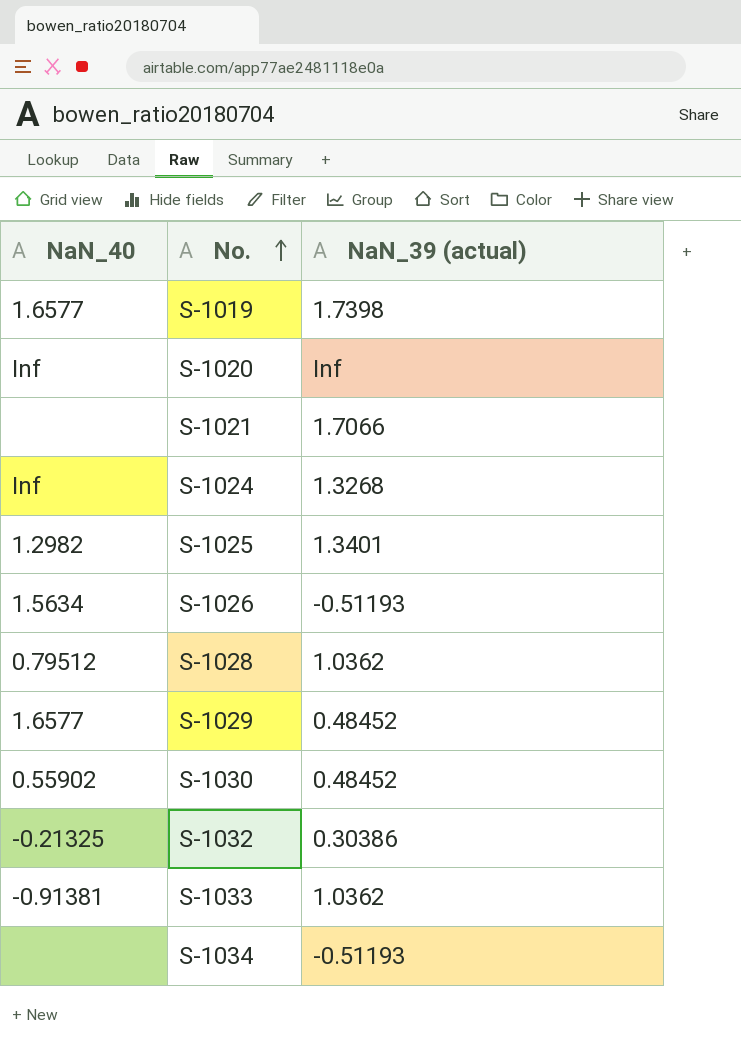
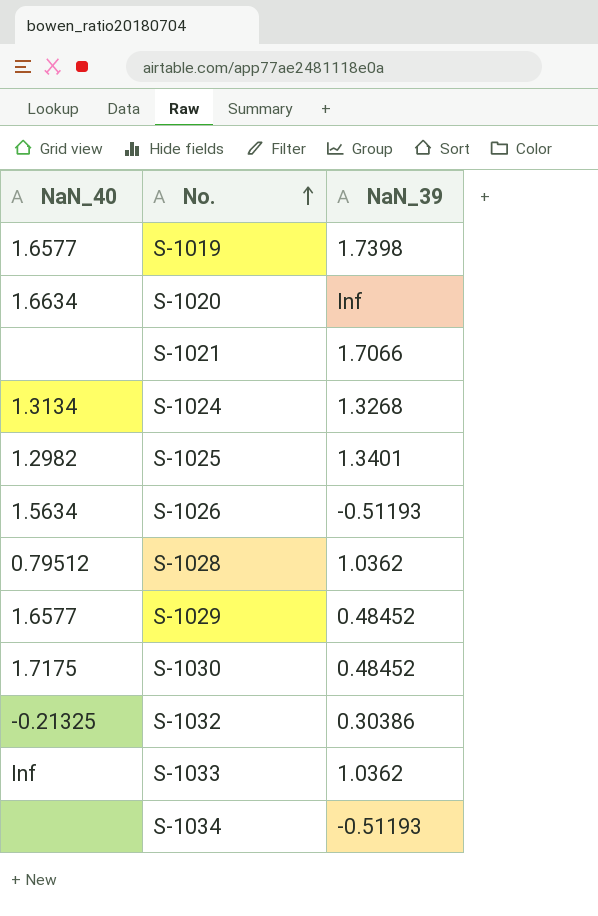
column name: NaN_39 (actual) -> NaN_39
S-1020 | NaN_40: Inf -> 1.6634
S-1024 | NaN_40: Inf -> 1.3134
S-1030 | NaN_40: 0.55902 -> 1.7175
S-1033 | NaN_40: -0.91381 -> Inf

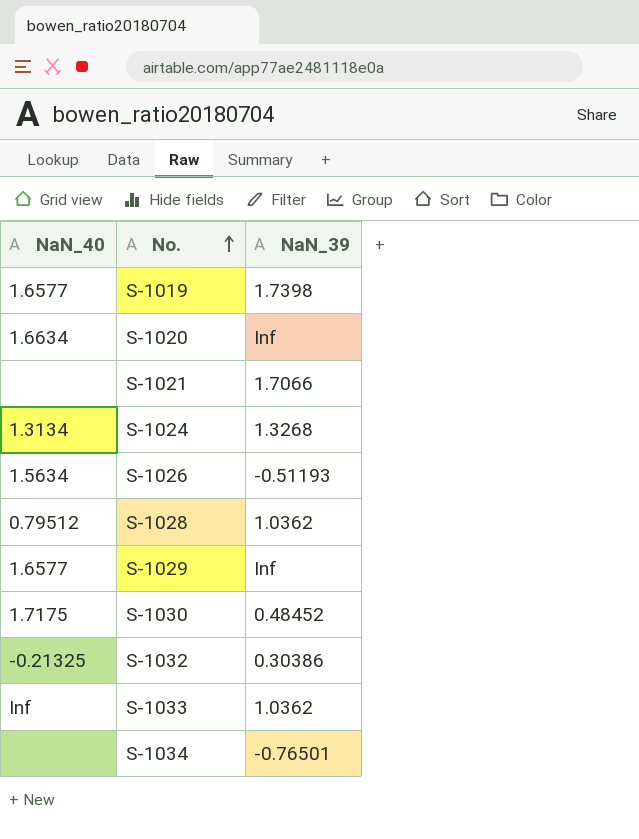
row S-1025: 1.2982 | 1.3401 -> none
S-1029 | NaN_39: 0.48452 -> Inf
S-1034 | NaN_39: -0.51193 -> -0.76501

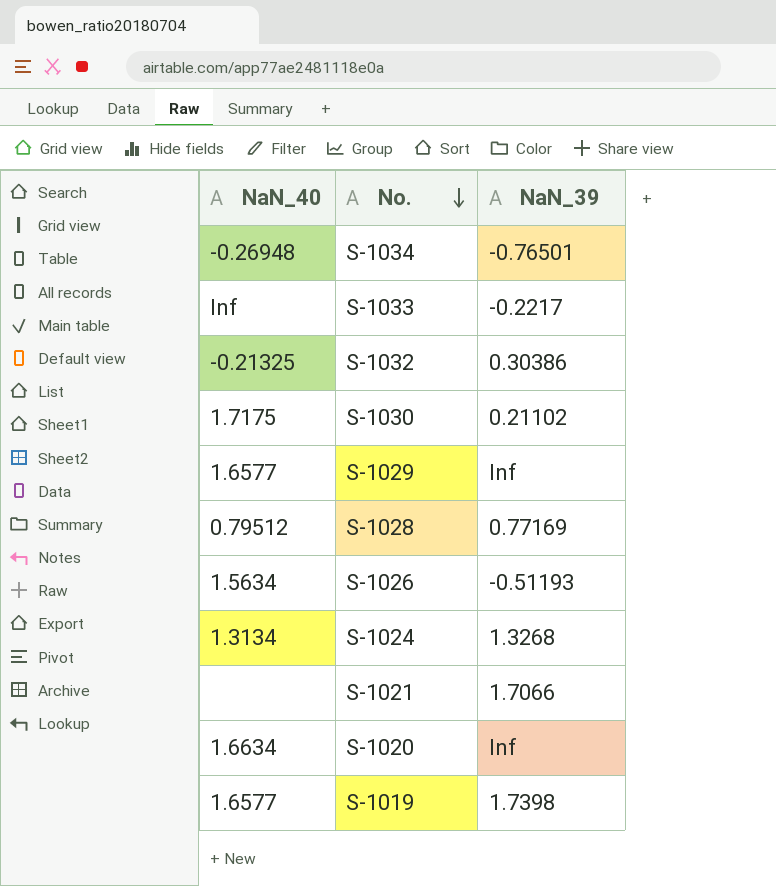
row order: No. ascending -> No. descending
S-1034 | NaN_40: none -> -0.26948
S-1033 | NaN_39: 1.0362 -> -0.2217
S-1030 | NaN_39: 0.48452 -> 0.21102
S-1028 | NaN_39: 1.0362 -> 0.77169

